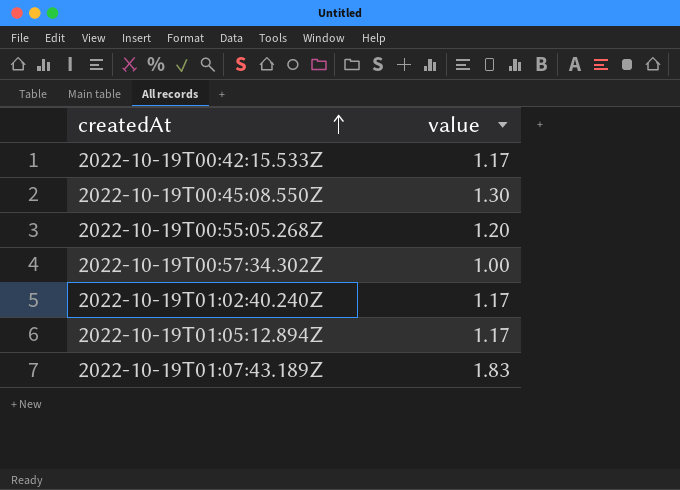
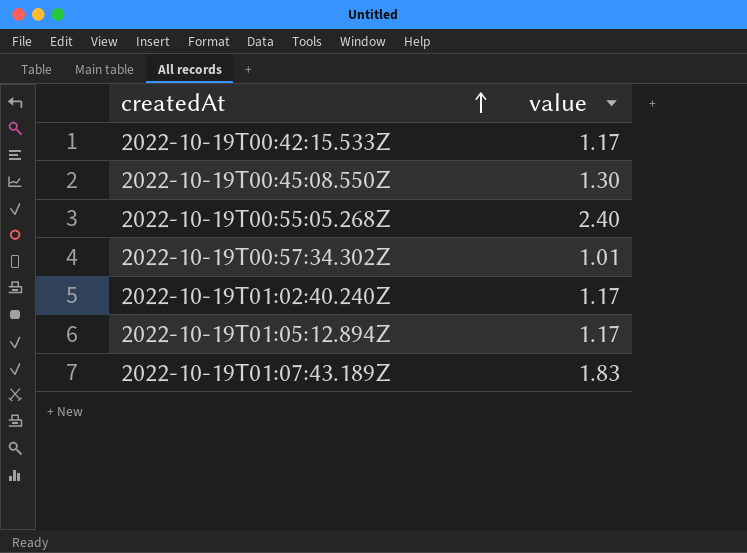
2022-10-19T00:55:05.268Z | value: 1.20 -> 2.40
2022-10-19T00:57:34.302Z | value: 1.00 -> 1.01

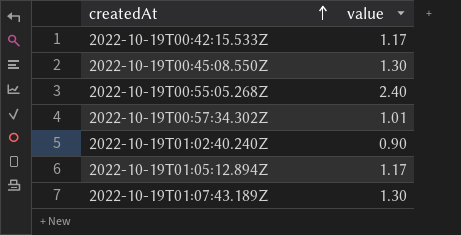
2022-10-19T01:02:40.240Z | value: 1.17 -> 0.90
2022-10-19T01:07:43.189Z | value: 1.83 -> 1.30

